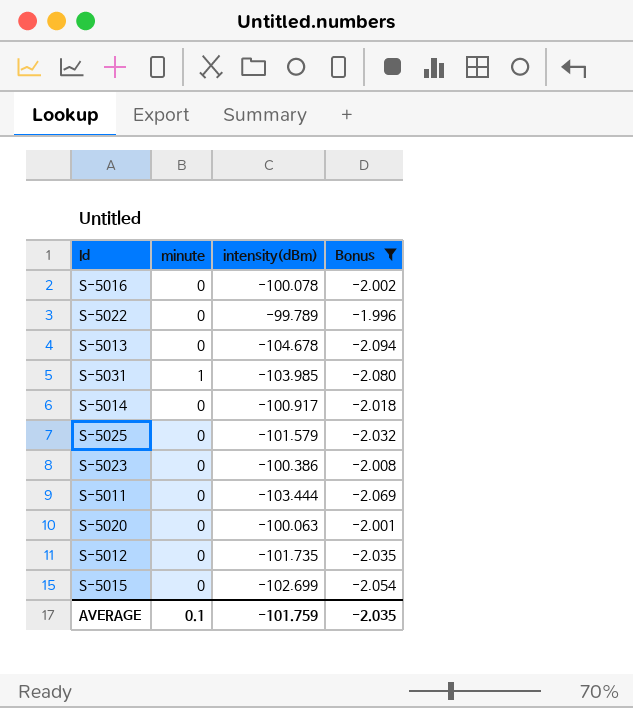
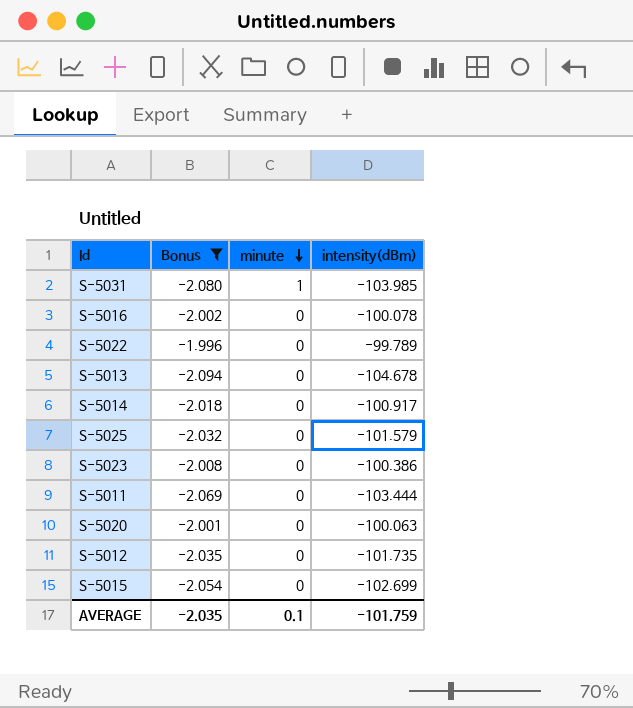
row order: none -> minute descending
column Bonus | position: 4 -> 2

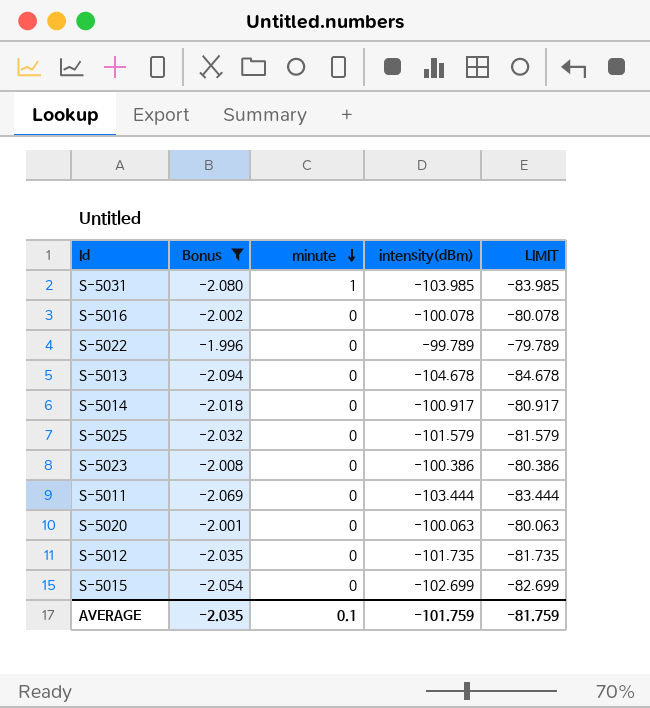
column LIMIT | formula: none -> [intensity(dBm)] + 20

